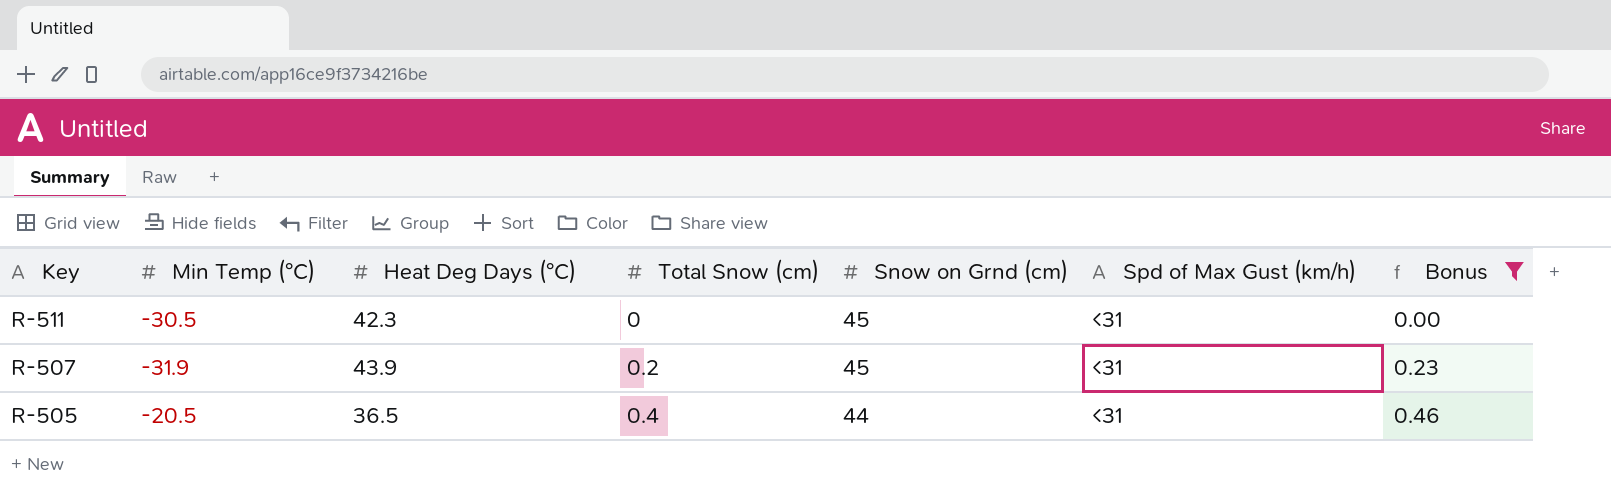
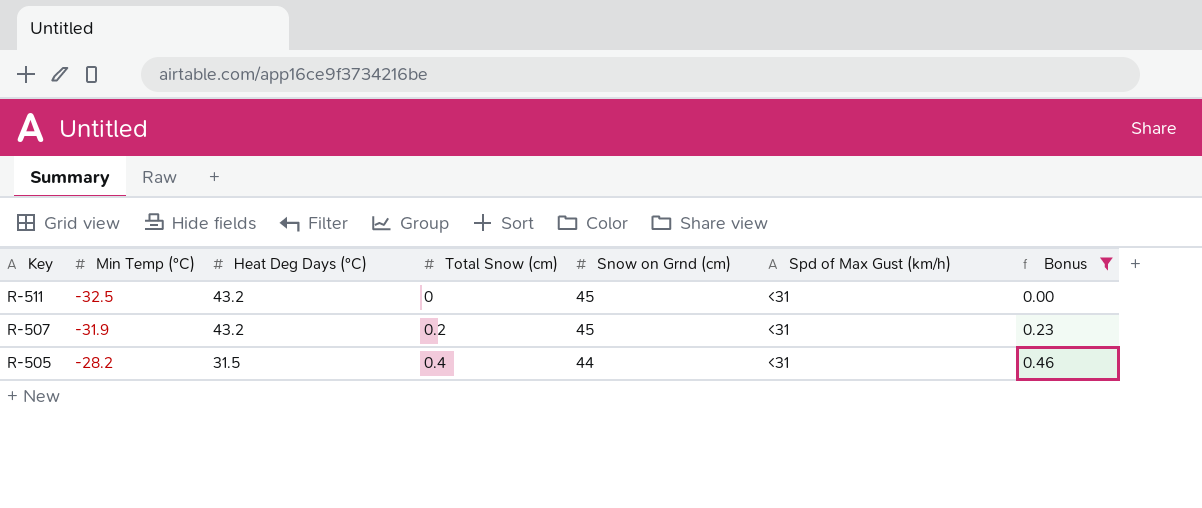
R-511 | Min Temp (°C): -30.5 -> -32.5
R-511 | Heat Deg Days (°C): 42.3 -> 43.2
R-507 | Heat Deg Days (°C): 43.9 -> 43.2
R-505 | Min Temp (°C): -20.5 -> -28.2
R-505 | Heat Deg Days (°C): 36.5 -> 31.5

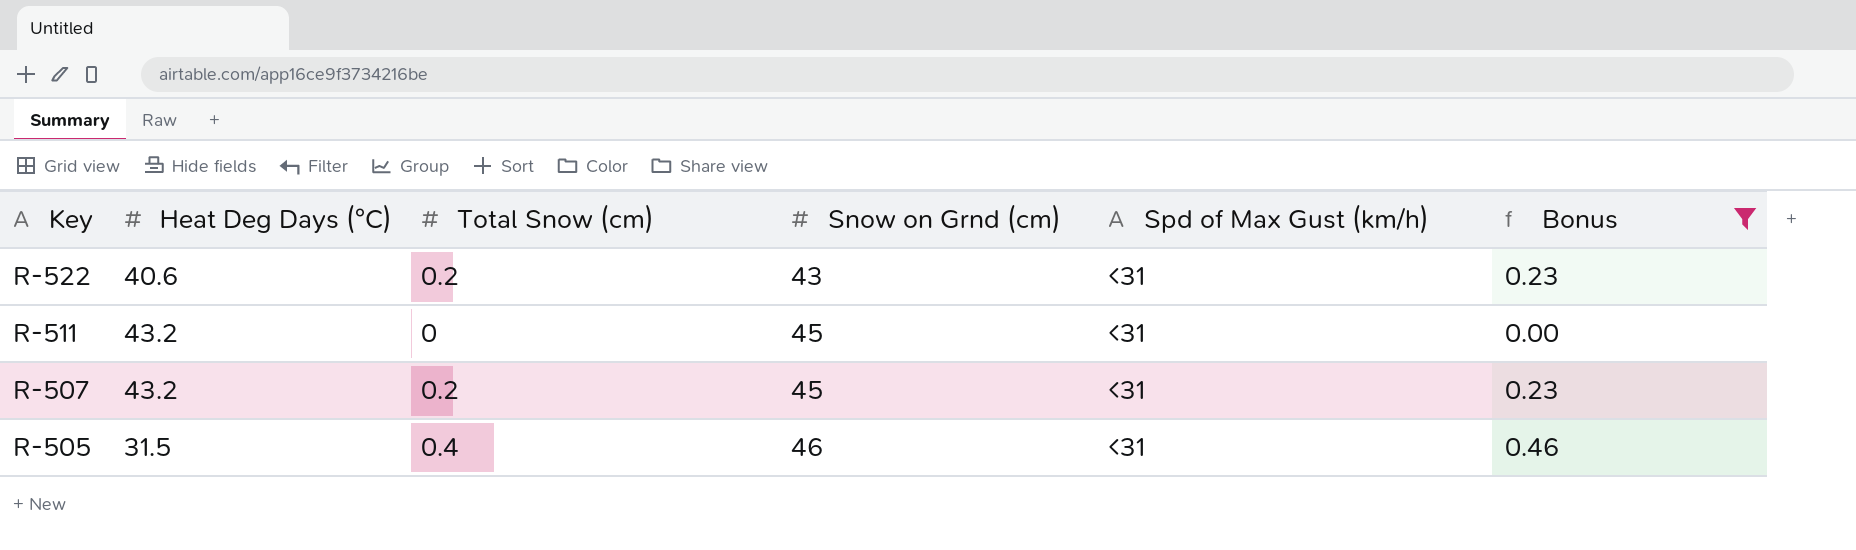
column Min Temp (°C) | position: 2 -> none
row R-522: none -> 40.6 | 0.2 | 43 | <31 | 0.23
R-505 | Snow on Grnd (cm): 44 -> 46

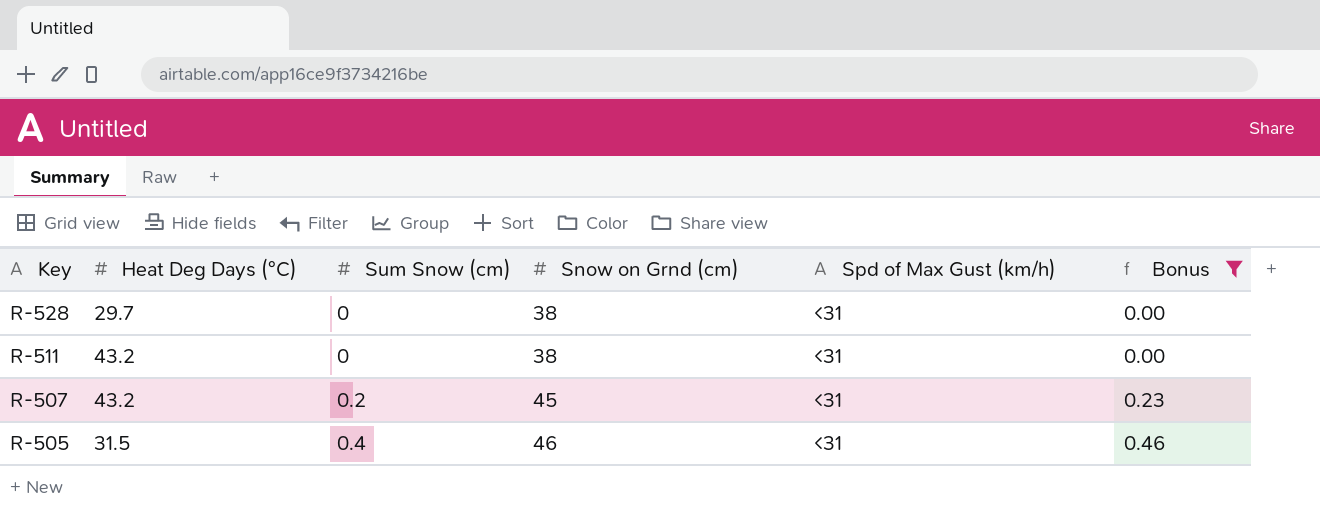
column name: Total Snow (cm) -> Sum Snow (cm)
row R-522: 40.6 | 0.2 | 43 | <31 | 0.23 -> none
row R-528: none -> 29.7 | 0 | 38 | <31 | 0.00
R-511 | Snow on Grnd (cm): 45 -> 38

